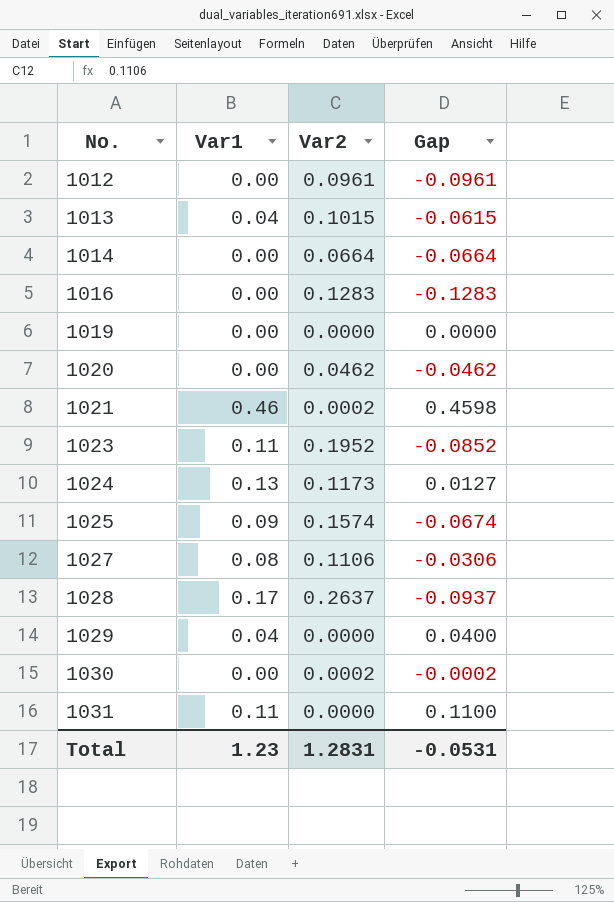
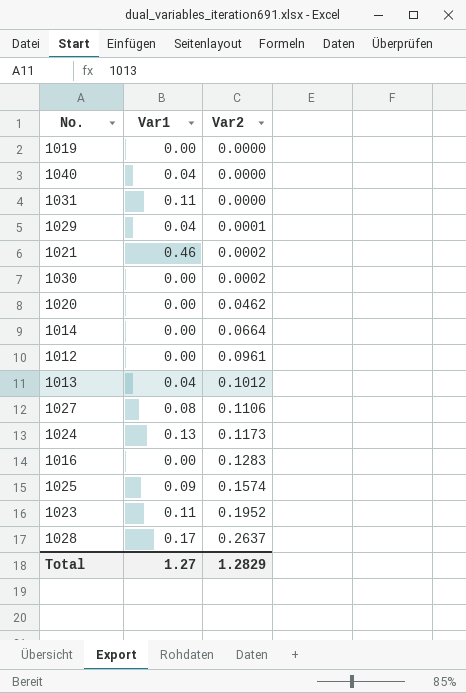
row order: No. ascending -> Var2 ascending
column Gap | formula: [Var1] - [Var2] -> none
row 1040: none -> 0.04 | 0.0000
1029 | Var2: 0.0000 -> 0.0001
1013 | Var2: 0.1015 -> 0.1012
Total | Var1: 1.23 -> 1.27
Total | Var2: 1.2831 -> 1.2829

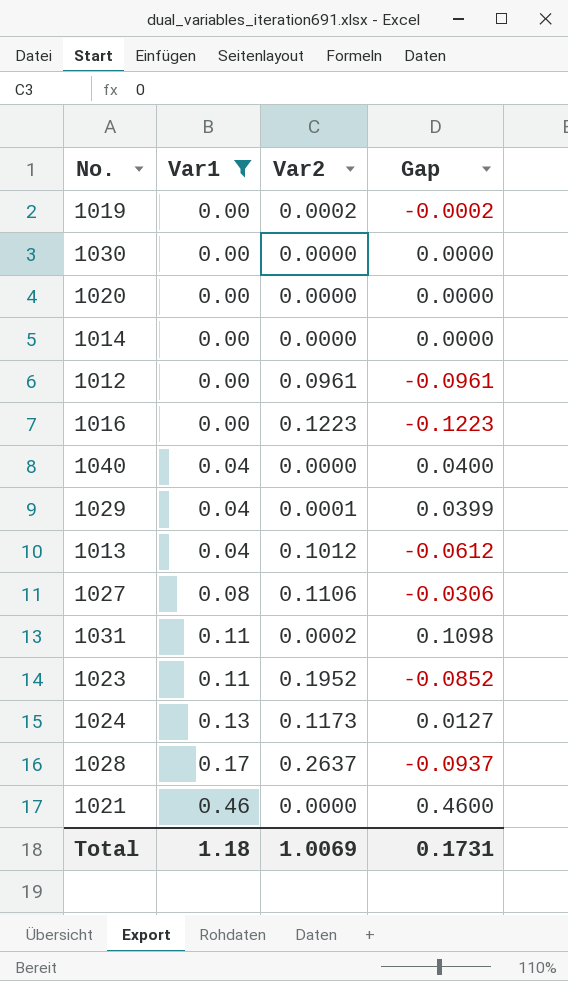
filter: none -> Var1 != 0.09
row order: Var2 ascending -> Var1 ascending
column Gap | formula: none -> [Var1] - [Var2]
1019 | Var2: 0.0000 -> 0.0002
1030 | Var2: 0.0002 -> 0.0000
1020 | Var2: 0.0462 -> 0.0000
1014 | Var2: 0.0664 -> 0.0000
1016 | Var2: 0.1283 -> 0.1223
1031 | Var2: 0.0000 -> 0.0002
1021 | Var2: 0.0002 -> 0.0000
Total | Var1: 1.27 -> 1.18
Total | Var2: 1.2829 -> 1.0069

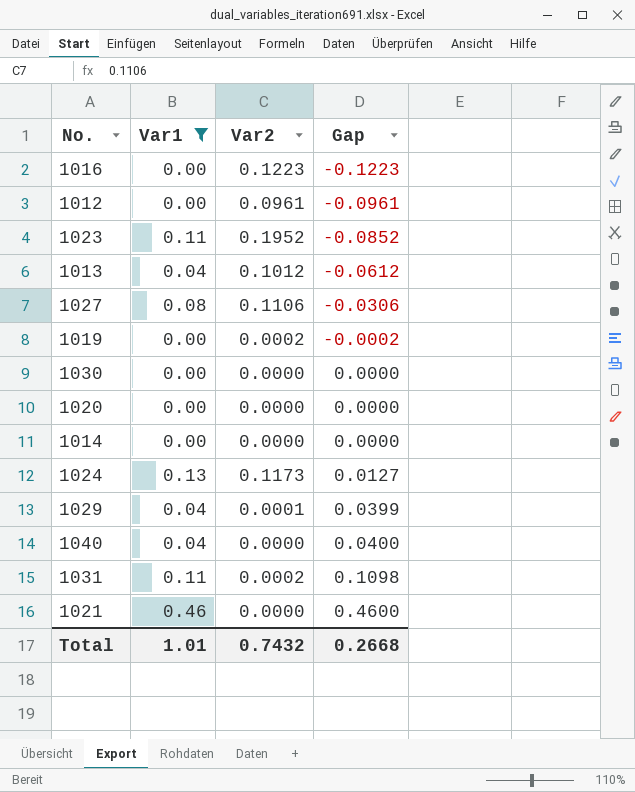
row order: Var1 ascending -> Gap ascending
row 1028: 0.17 | 0.2637 | -0.0937 -> none
Total | Var1: 1.18 -> 1.01
Total | Var2: 1.0069 -> 0.7432
Total | Gap: 0.1731 -> 0.2668

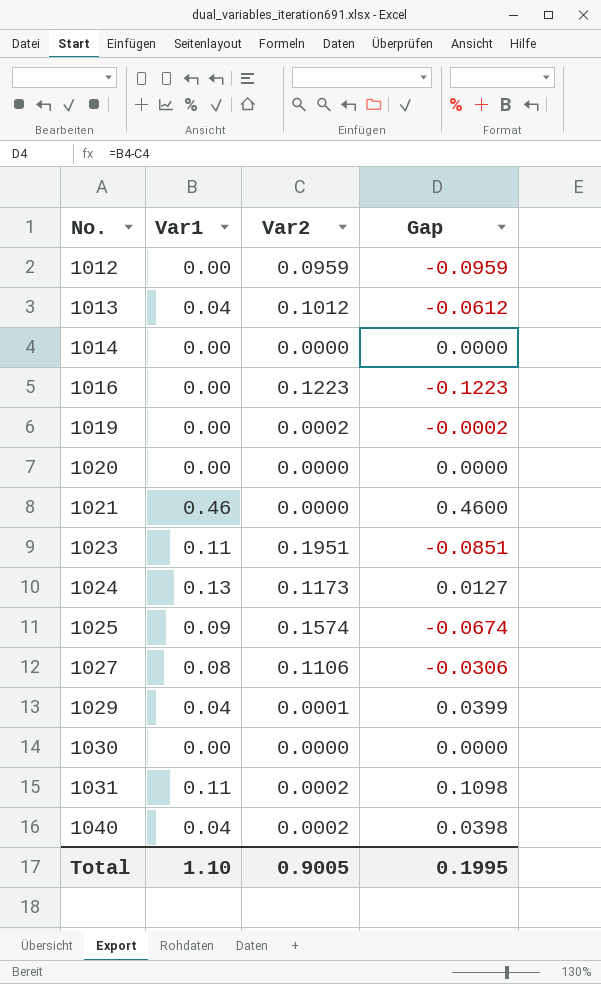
filter: Var1 != 0.09 -> none
row order: Gap ascending -> No. ascending
1012 | Var2: 0.0961 -> 0.0959
1012 | Gap: -0.0961 -> -0.0959
1023 | Var2: 0.1952 -> 0.1951
1023 | Gap: -0.0852 -> -0.0851
1040 | Var2: 0.0000 -> 0.0002
1040 | Gap: 0.0400 -> 0.0398
Total | Var1: 1.01 -> 1.10
Total | Var2: 0.7432 -> 0.9005
Total | Gap: 0.2668 -> 0.1995

